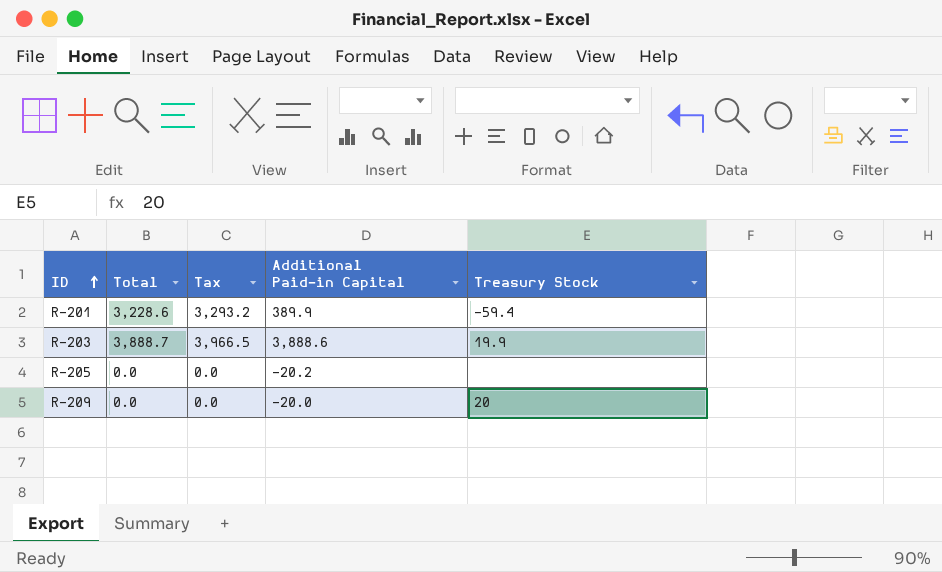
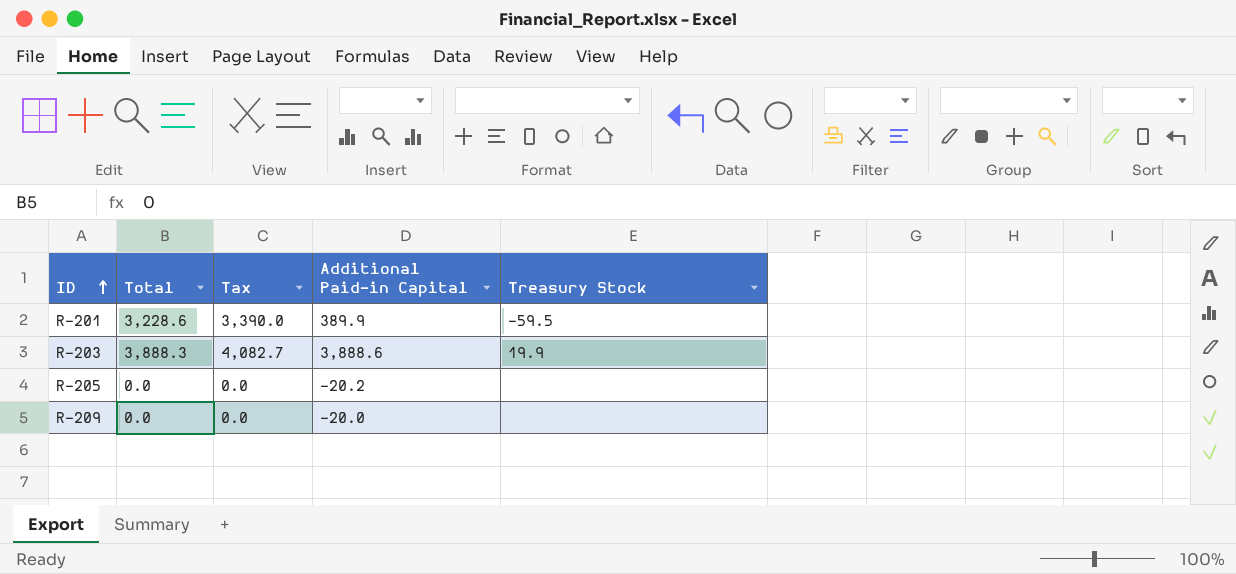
column Tax | formula: [Total] * 1.02 -> [Total] * 1.05
R-201 | Treasury Stock: -59.4 -> -59.5
R-203 | Total: 3,888.7 -> 3,888.3
R-209 | Treasury Stock: 20 -> none

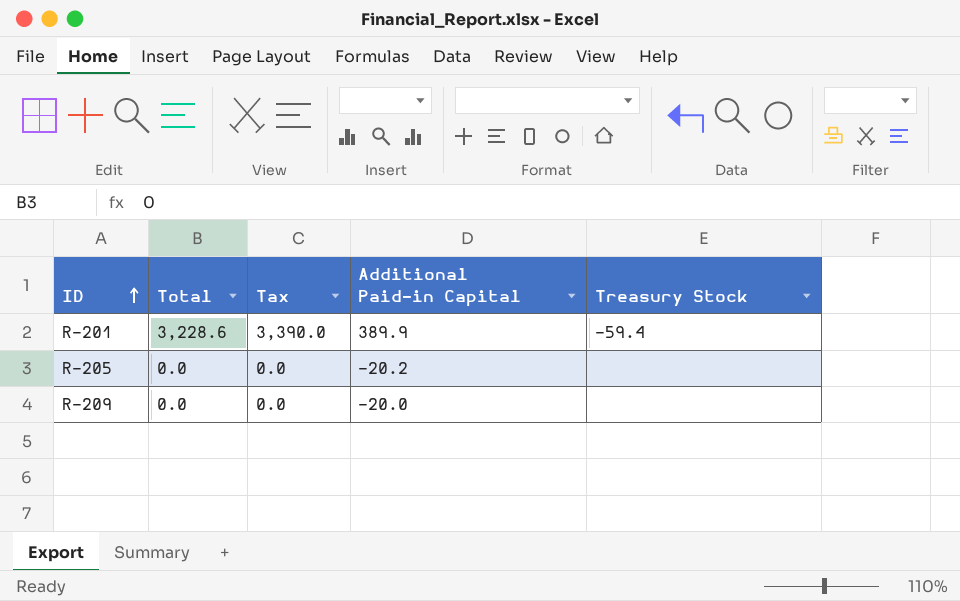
row R-203: 3,888.3 | 4,082.7 | 3,888.6 | 19.9 -> none
R-201 | Treasury Stock: -59.5 -> -59.4

